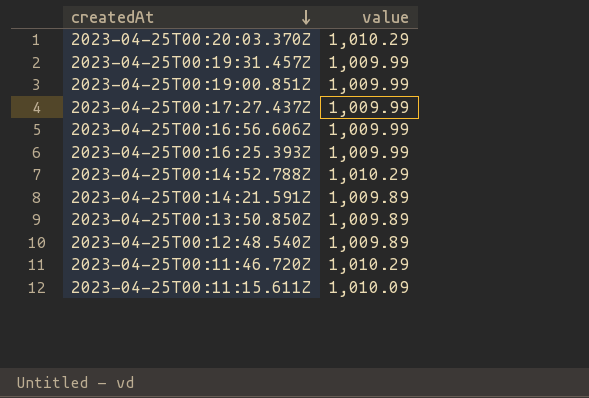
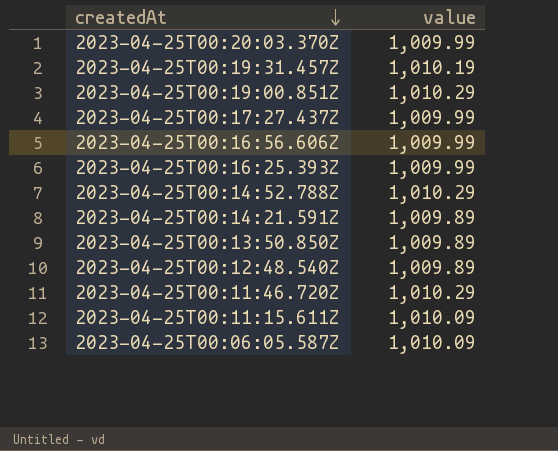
2023-04-25T00:20:03.370Z | value: 1,010.29 -> 1,009.99
2023-04-25T00:19:31.457Z | value: 1,009.99 -> 1,010.19
2023-04-25T00:19:00.851Z | value: 1,009.99 -> 1,010.29
row 2023-04-25T00:06:05.587Z: none -> 1,010.09

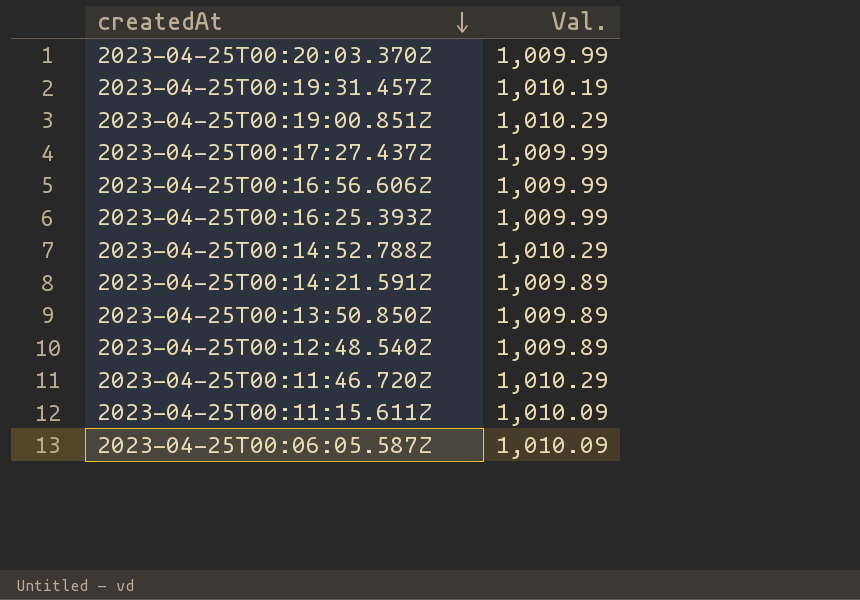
column name: value -> Val.

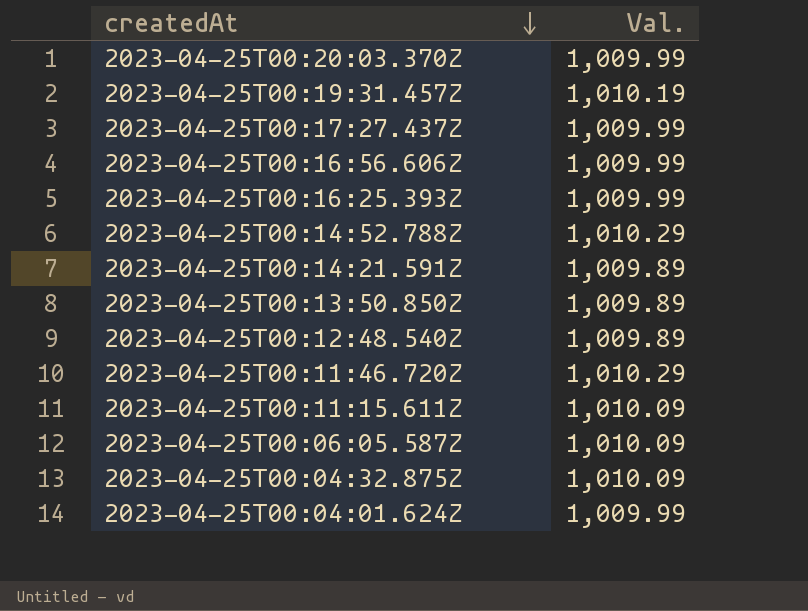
row 2023-04-25T00:19:00.851Z: 1,010.29 -> none
row 2023-04-25T00:04:32.875Z: none -> 1,010.09
row 2023-04-25T00:04:01.624Z: none -> 1,009.99

